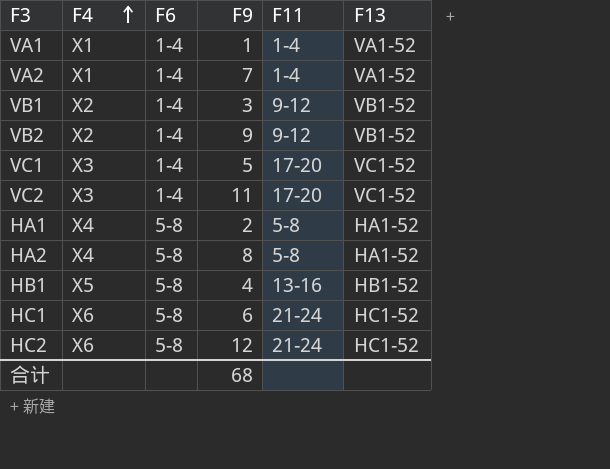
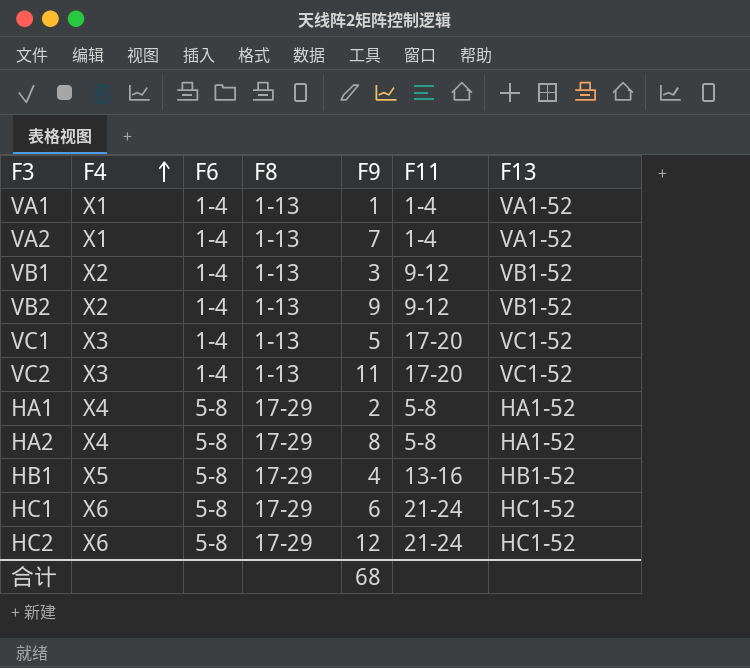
column F8 | position: none -> 4

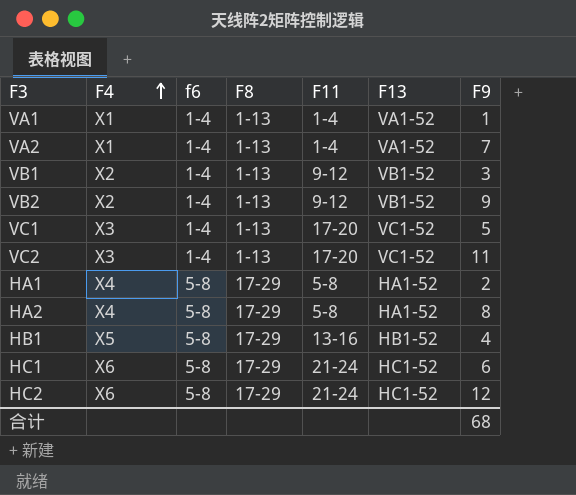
column name: F6 -> f6
column F9 | position: 5 -> 7

